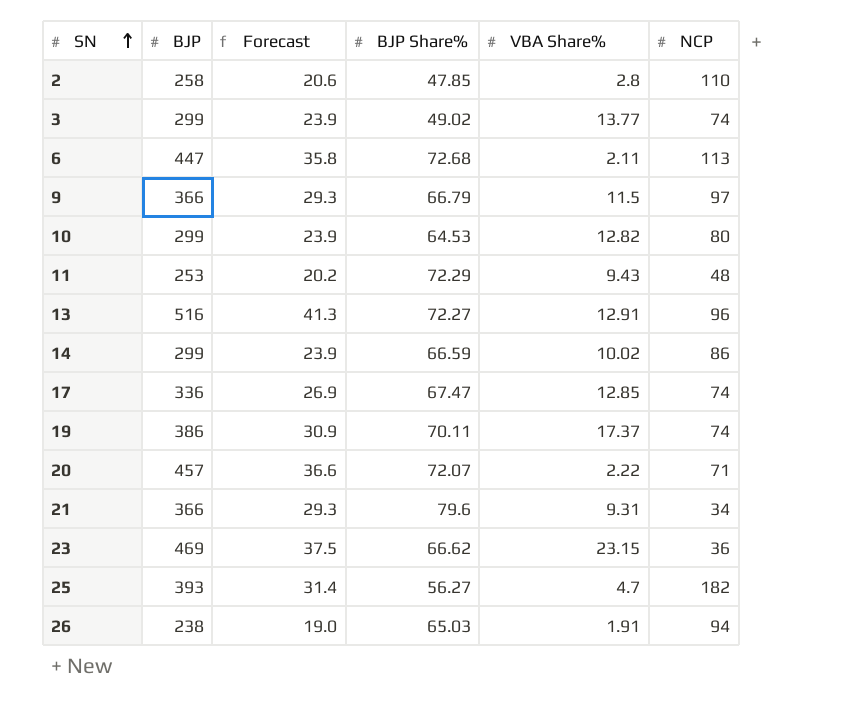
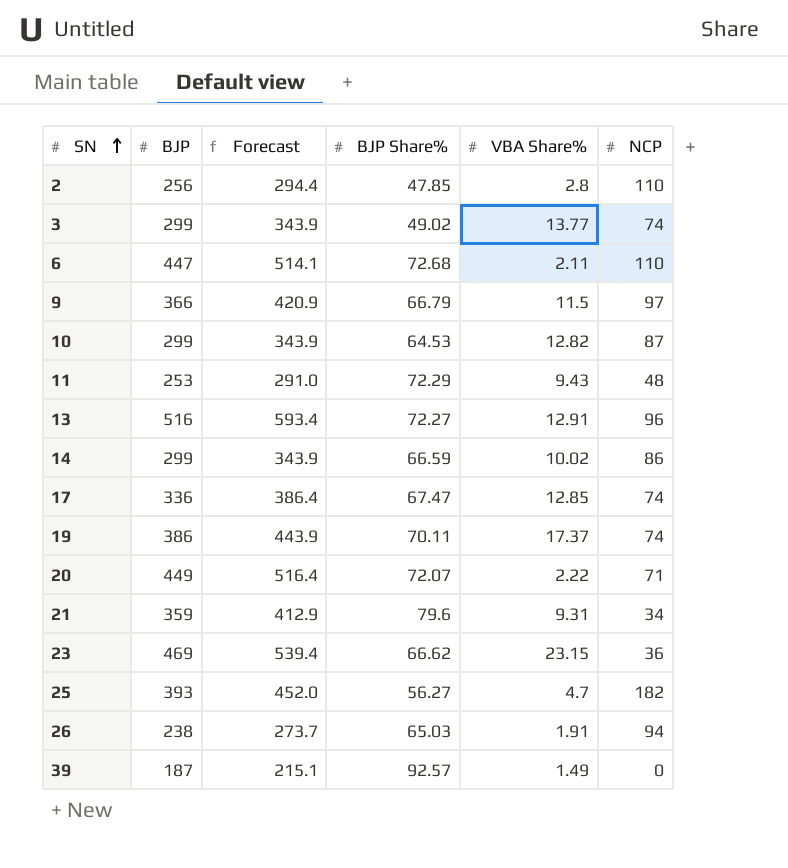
column Forecast | formula: [BJP] * 0.08 -> [BJP] * 1.15
2 | BJP: 258 -> 256
6 | NCP: 113 -> 110
10 | NCP: 80 -> 87
20 | BJP: 457 -> 449
21 | BJP: 366 -> 359
row 39: none -> 187 | 215.1 | 92.57 | 1.49 | 0

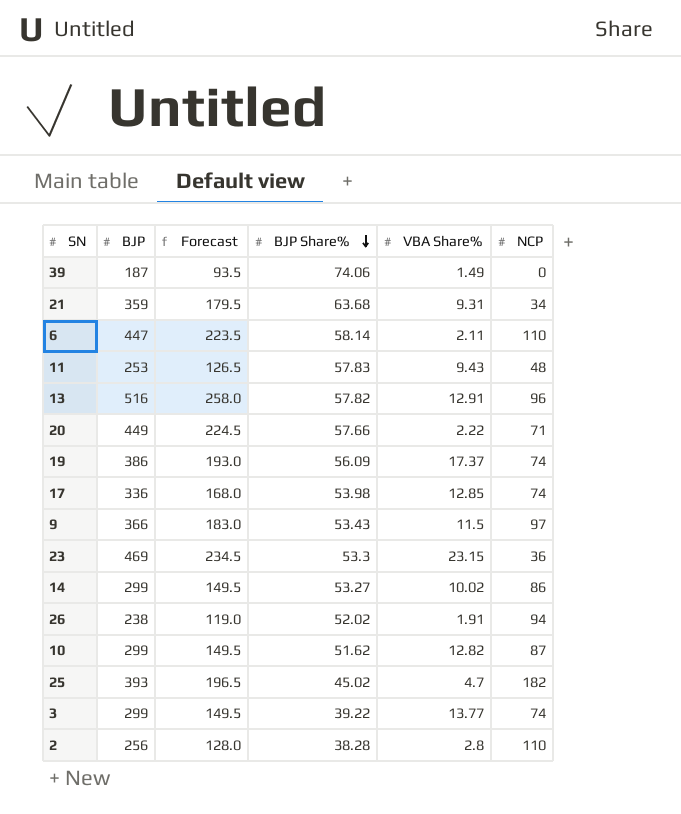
row order: SN ascending -> BJP Share% descending
column Forecast | formula: [BJP] * 1.15 -> [BJP] * 0.5
39 | BJP Share%: 92.57 -> 74.06
21 | BJP Share%: 79.6 -> 63.68
6 | BJP Share%: 72.68 -> 58.14
11 | BJP Share%: 72.29 -> 57.83
13 | BJP Share%: 72.27 -> 57.82
20 | BJP Share%: 72.07 -> 57.66
19 | BJP Share%: 70.11 -> 56.09
17 | BJP Share%: 67.47 -> 53.98
9 | BJP Share%: 66.79 -> 53.43
23 | BJP Share%: 66.62 -> 53.3
14 | BJP Share%: 66.59 -> 53.27
26 | BJP Share%: 65.03 -> 52.02
10 | BJP Share%: 64.53 -> 51.62
25 | BJP Share%: 56.27 -> 45.02
3 | BJP Share%: 49.02 -> 39.22
2 | BJP Share%: 47.85 -> 38.28

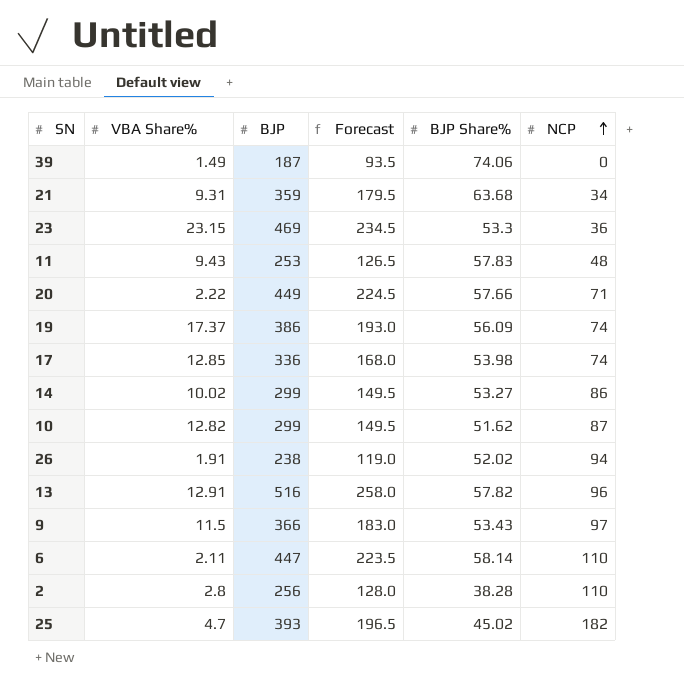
row order: BJP Share% descending -> NCP ascending
column VBA Share% | position: 5 -> 2
row 3: 299 | 149.5 | 39.22 | 13.77 | 74 -> none

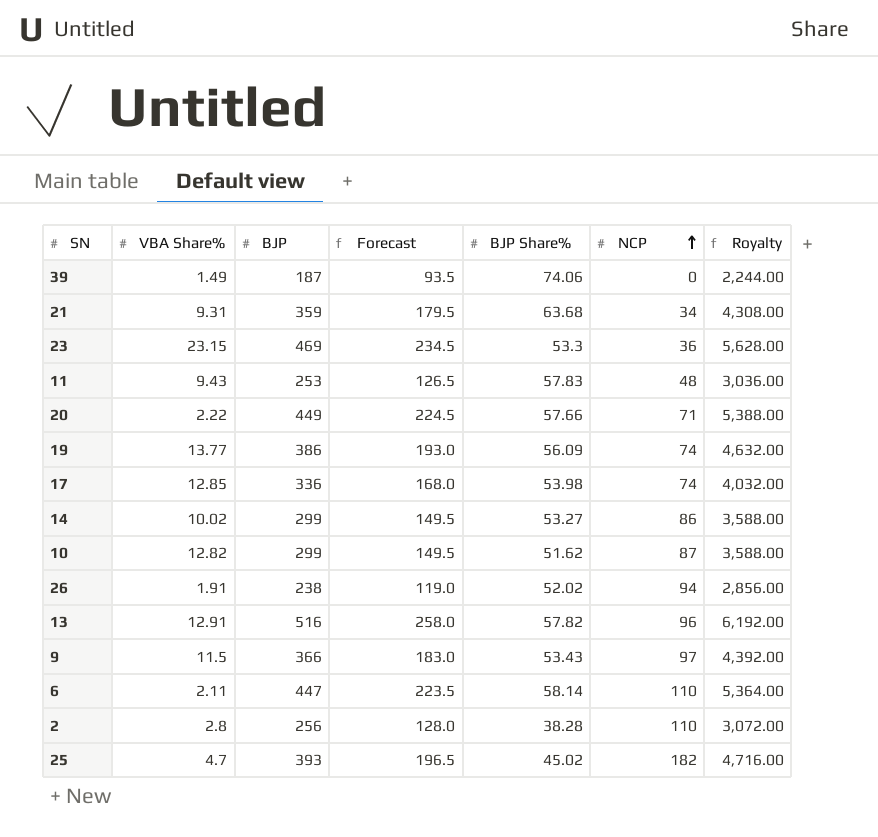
column Royalty | formula: none -> [BJP] * 12
19 | VBA Share%: 17.37 -> 13.77

